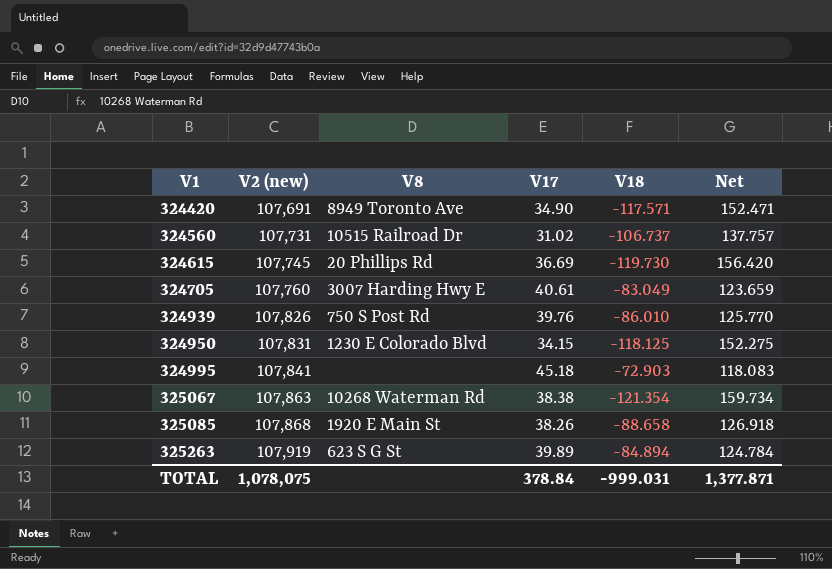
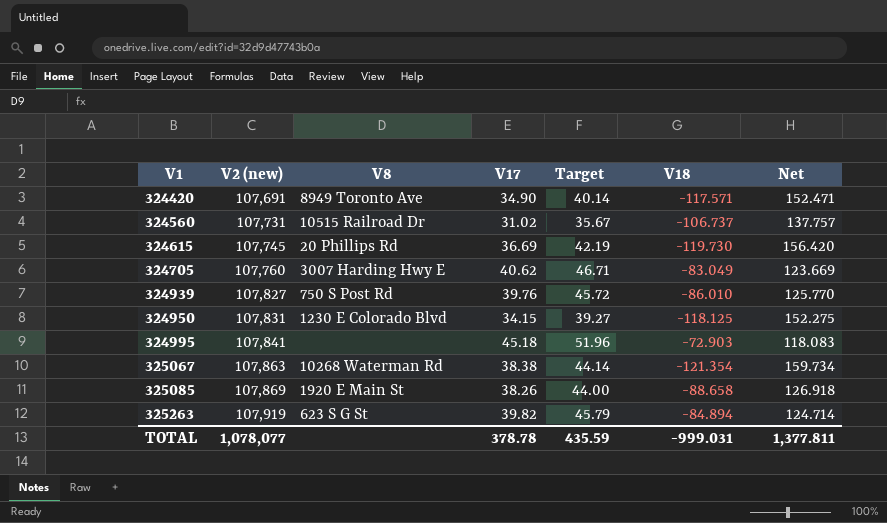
column Target | formula: none -> [V17] * 1.15
324705 | V17: 40.61 -> 40.62
324705 | Net: 123.659 -> 123.669
324939 | V2 (new): 107,826 -> 107,827
325085 | V2 (new): 107,868 -> 107,869
325263 | V17: 39.89 -> 39.82
325263 | Net: 124.784 -> 124.714
TOTAL | V2 (new): 1,078,075 -> 1,078,077
TOTAL | V17: 378.84 -> 378.78
TOTAL | Net: 1,377.871 -> 1,377.811

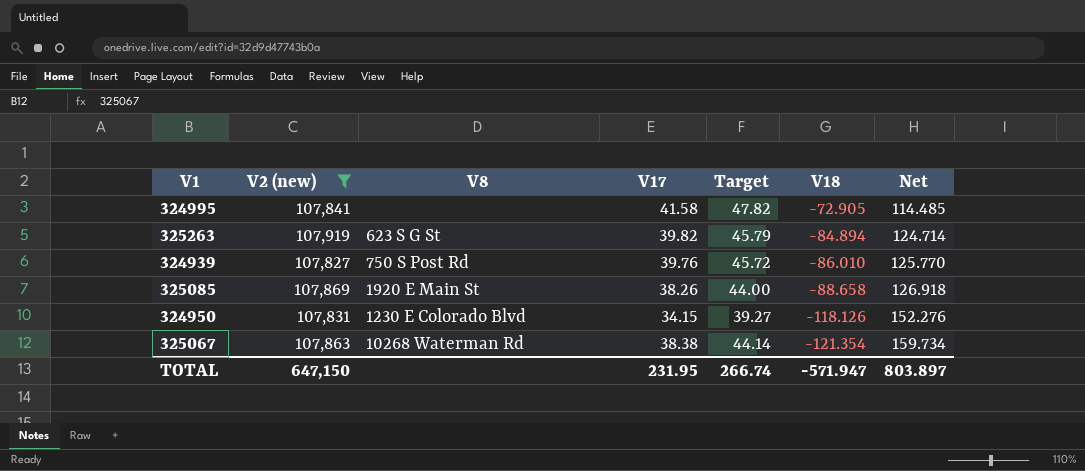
filter: none -> V2 (new) >= 107,827
row order: V1 ascending -> V18 descending
324995 | V17: 45.18 -> 41.58
324995 | Target: 51.96 -> 47.82
324995 | V18: -72.903 -> -72.905
324995 | Net: 118.083 -> 114.485
324950 | V18: -118.125 -> -118.126
324950 | Net: 152.275 -> 152.276
TOTAL | V2 (new): 1,078,077 -> 647,150
TOTAL | V17: 378.78 -> 231.95
TOTAL | Target: 435.59 -> 266.74
TOTAL | V18: -999.031 -> -571.947
TOTAL | Net: 1,377.811 -> 803.897

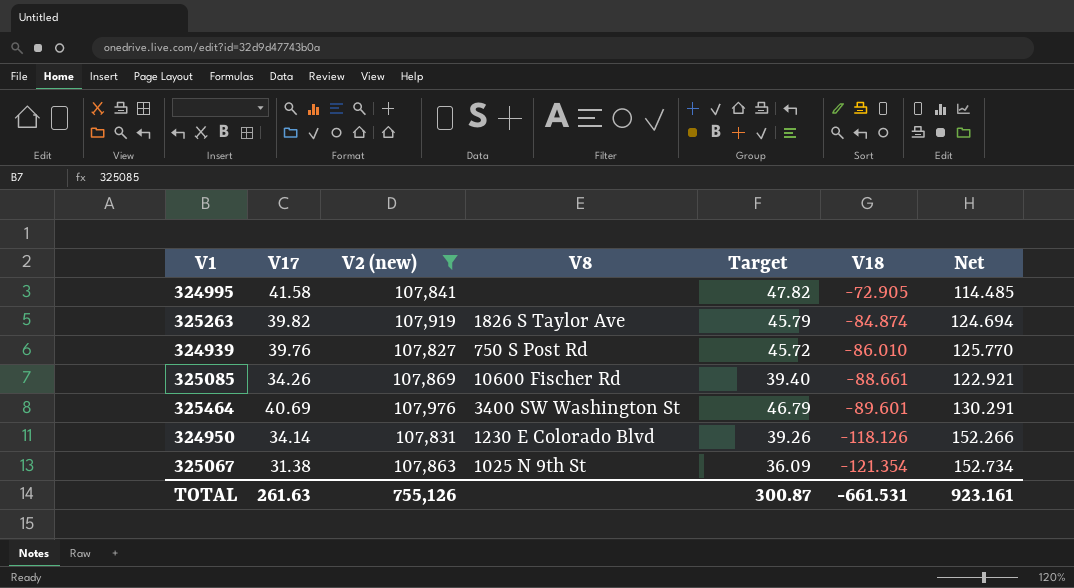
column V17 | position: 4 -> 2
325263 | V8: 623 S G St -> 1826 S Taylor Ave
325263 | V18: -84.894 -> -84.874
325263 | Net: 124.714 -> 124.694
325085 | V17: 38.26 -> 34.26
325085 | V8: 1920 E Main St -> 10600 Fischer Rd
325085 | Target: 44.00 -> 39.40
325085 | V18: -88.658 -> -88.661
325085 | Net: 126.918 -> 122.921
row 325464: none -> 40.69 | 107,976 | 3400 SW Washington St | 46.79 | -89.601 | 130.291
324950 | V17: 34.15 -> 34.14
324950 | Target: 39.27 -> 39.26
324950 | Net: 152.276 -> 152.266
325067 | V17: 38.38 -> 31.38
325067 | V8: 10268 Waterman Rd -> 1025 N 9th St
325067 | Target: 44.14 -> 36.09
325067 | Net: 159.734 -> 152.734
TOTAL | V17: 231.95 -> 261.63
TOTAL | V2 (new): 647,150 -> 755,126
TOTAL | Target: 266.74 -> 300.87
TOTAL | V18: -571.947 -> -661.531
TOTAL | Net: 803.897 -> 923.161

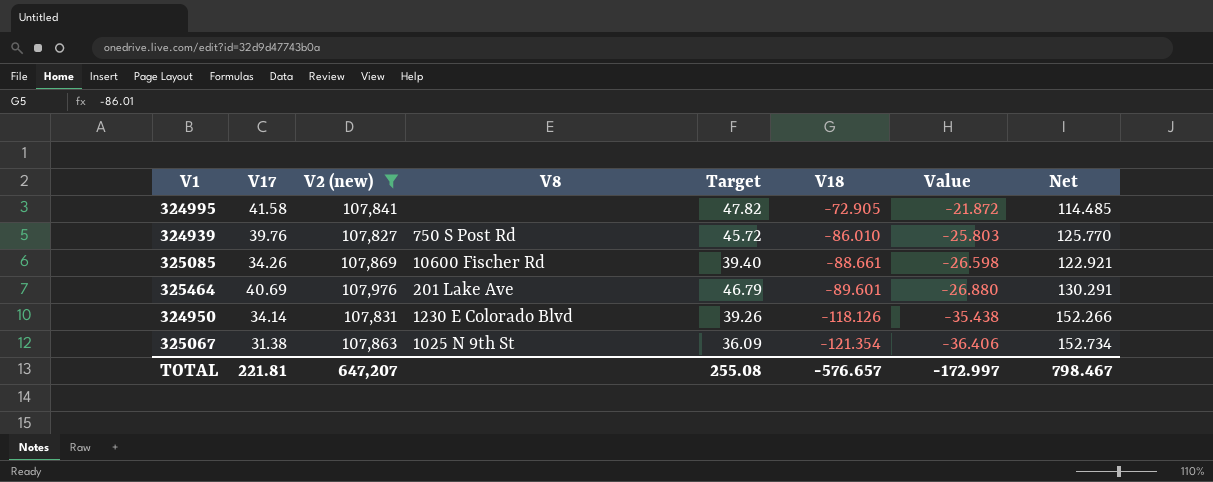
column Value | formula: none -> [V18] * 0.3
row 325263: 39.82 | 107,919 | 1826 S Taylor Ave | 45.79 | -84.874 | 124.694 -> none
325464 | V8: 3400 SW Washington St -> 201 Lake Ave
TOTAL | V17: 261.63 -> 221.81
TOTAL | V2 (new): 755,126 -> 647,207
TOTAL | Target: 300.87 -> 255.08
TOTAL | V18: -661.531 -> -576.657
TOTAL | Net: 923.161 -> 798.467

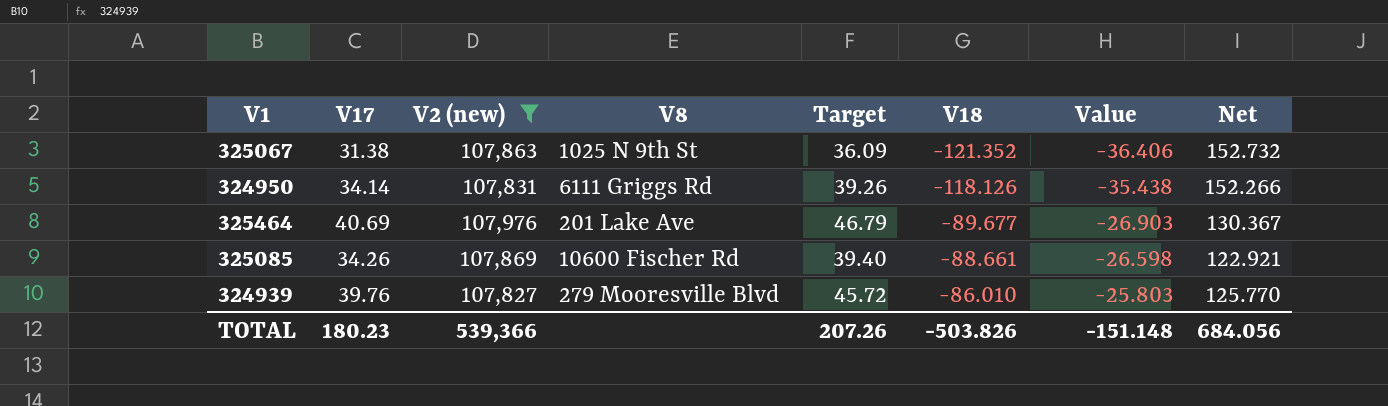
row order: V18 descending -> V18 ascending
row 324995: 41.58 | 107,841 | none | 47.82 | -72.905 | -21.872 | 114.485 -> none
325067 | V18: -121.354 -> -121.352
325067 | Net: 152.734 -> 152.732
324950 | V8: 1230 E Colorado Blvd -> 6111 Griggs Rd
325464 | V18: -89.601 -> -89.677
325464 | Value: -26.880 -> -26.903
325464 | Net: 130.291 -> 130.367
324939 | V8: 750 S Post Rd -> 279 Mooresville Blvd
TOTAL | V17: 221.81 -> 180.23
TOTAL | V2 (new): 647,207 -> 539,366
TOTAL | Target: 255.08 -> 207.26
TOTAL | V18: -576.657 -> -503.826
TOTAL | Value: -172.997 -> -151.148
TOTAL | Net: 798.467 -> 684.056

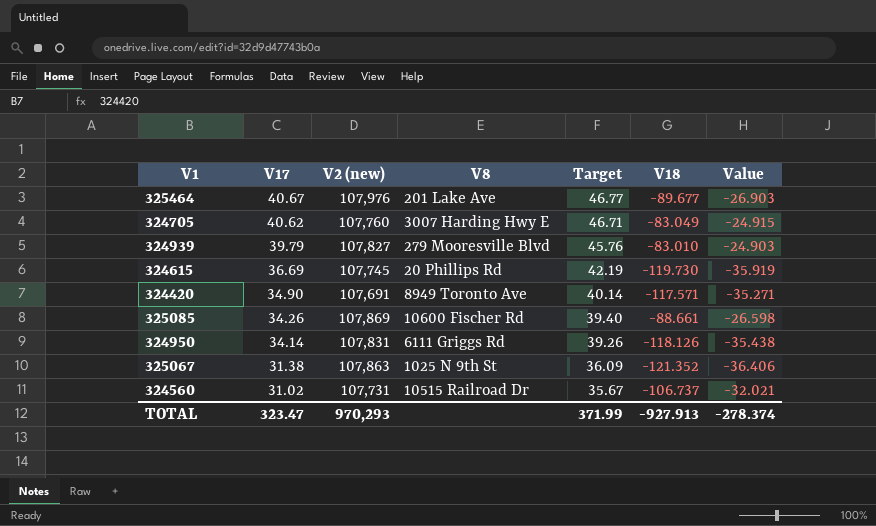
filter: V2 (new) >= 107,827 -> none
row order: V18 ascending -> V17 descending
column Net | formula: [V17] - [V18] -> none
325464 | V17: 40.69 -> 40.67
325464 | Target: 46.79 -> 46.77
324939 | V17: 39.76 -> 39.79
324939 | Target: 45.72 -> 45.76
324939 | V18: -86.010 -> -83.010
324939 | Value: -25.803 -> -24.903
TOTAL | V17: 180.23 -> 323.47
TOTAL | V2 (new): 539,366 -> 970,293
TOTAL | Target: 207.26 -> 371.99
TOTAL | V18: -503.826 -> -927.913
TOTAL | Value: -151.148 -> -278.374

